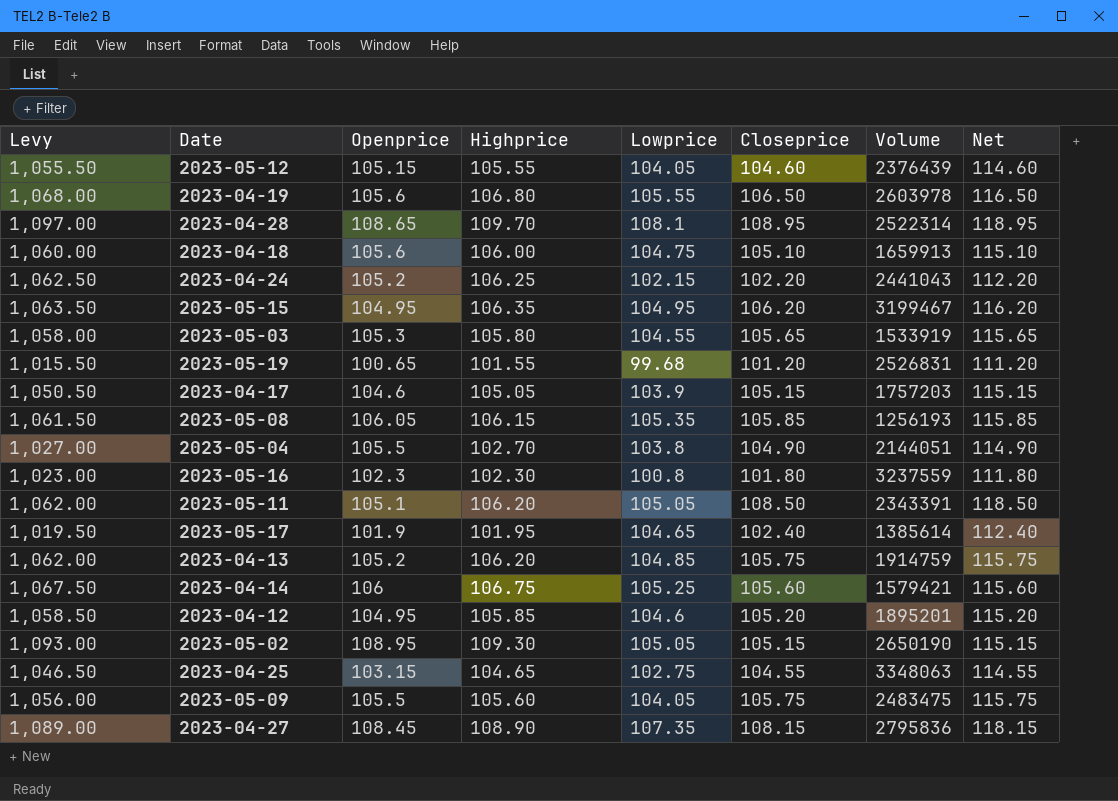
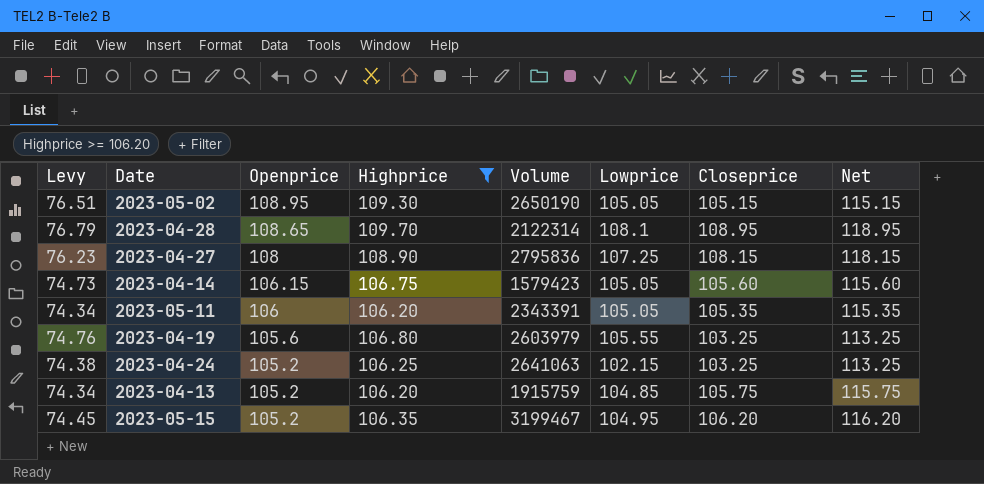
filter: none -> Highprice >= 106.20
row order: none -> Openprice descending
column Levy | formula: [Highprice] * 10 -> [Highprice] * 0.7
column Volume | position: 7 -> 5
2023-04-28 | Volume: 2522314 -> 2122314
2023-04-27 | Openprice: 108.45 -> 108
2023-04-27 | Lowprice: 107.35 -> 107.25
2023-04-14 | Openprice: 106 -> 106.15
2023-04-14 | Volume: 1579421 -> 1579423
2023-04-14 | Lowprice: 105.25 -> 105.05
2023-05-11 | Openprice: 105.1 -> 106
2023-05-11 | Closeprice: 108.50 -> 105.35
2023-05-11 | Net: 118.50 -> 115.35
2023-04-19 | Volume: 2603978 -> 2603979
2023-04-19 | Closeprice: 106.50 -> 103.25
2023-04-19 | Net: 116.50 -> 113.25
2023-04-24 | Volume: 2441043 -> 2641063
2023-04-24 | Closeprice: 102.20 -> 103.25
2023-04-24 | Net: 112.20 -> 113.25
2023-04-13 | Volume: 1914759 -> 1915759
2023-05-15 | Openprice: 104.95 -> 105.2

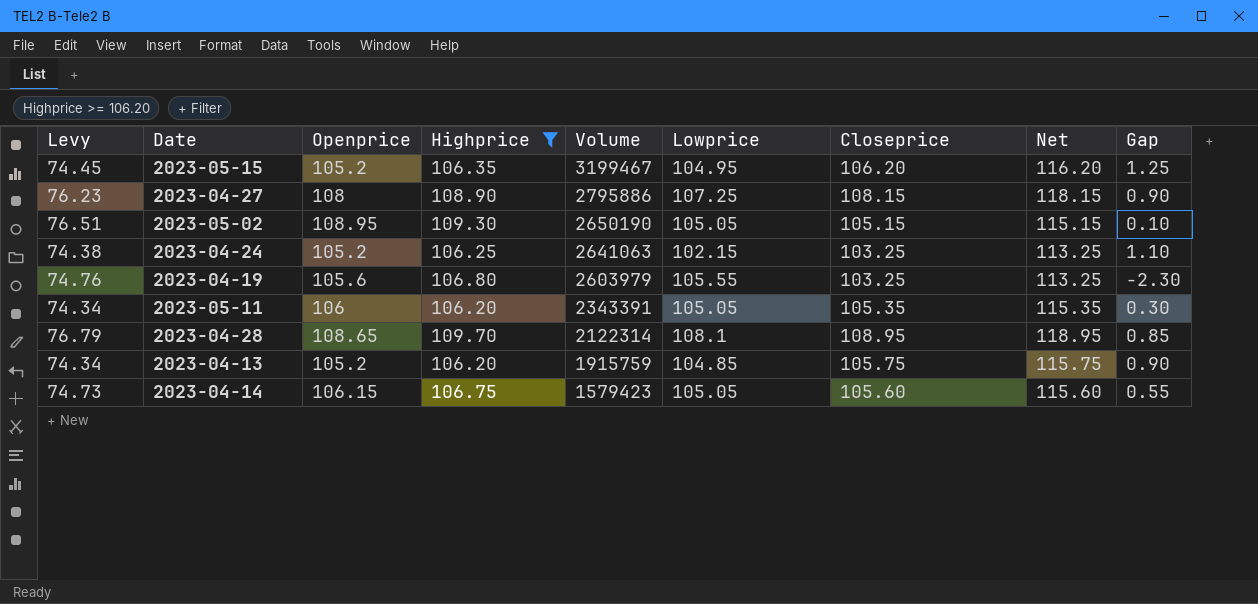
row order: Openprice descending -> Volume descending
column Gap | formula: none -> [Closeprice] - [Lowprice]
2023-04-27 | Volume: 2795836 -> 2795886

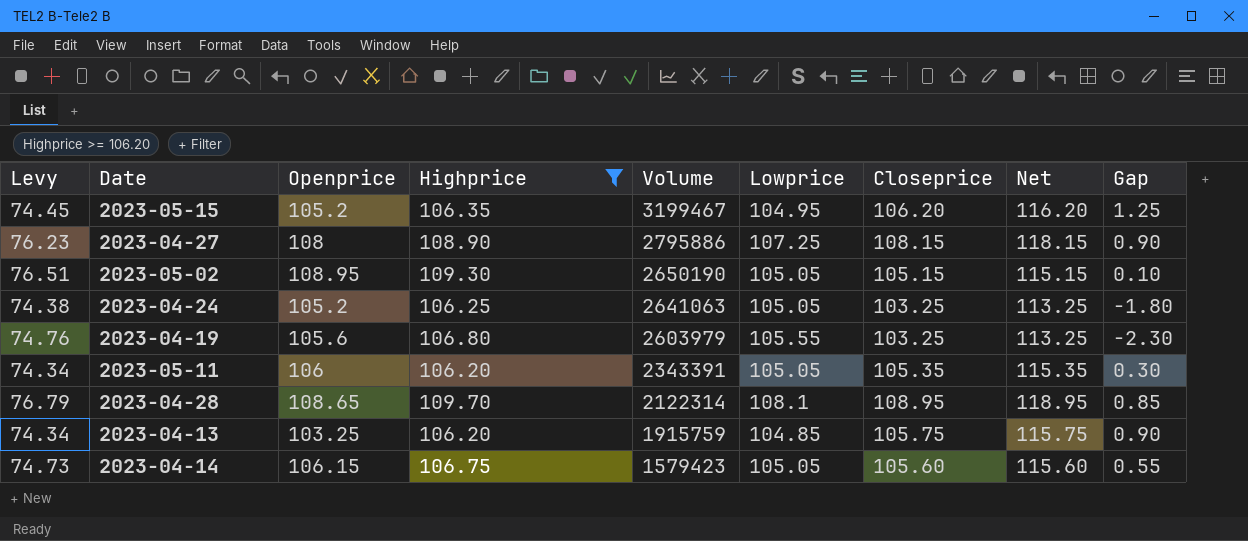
2023-04-24 | Lowprice: 102.15 -> 105.05
2023-04-24 | Gap: 1.10 -> -1.80
2023-04-13 | Openprice: 105.2 -> 103.25

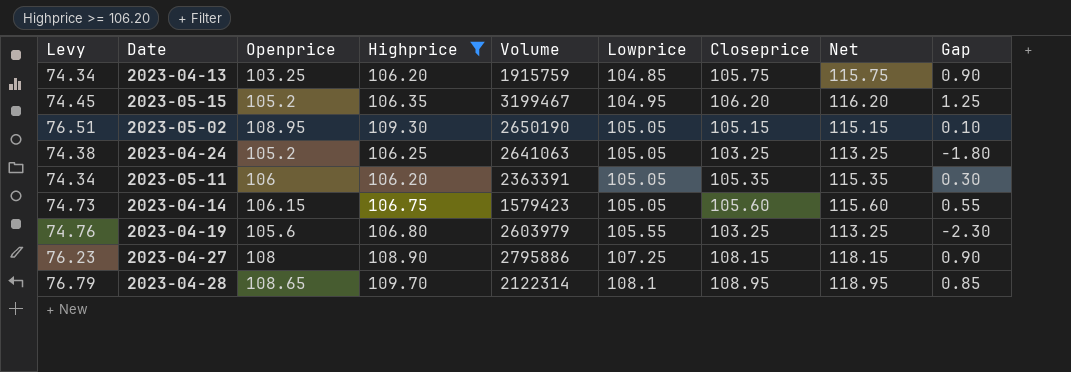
row order: Volume descending -> Lowprice ascending
2023-05-11 | Volume: 2343391 -> 2363391

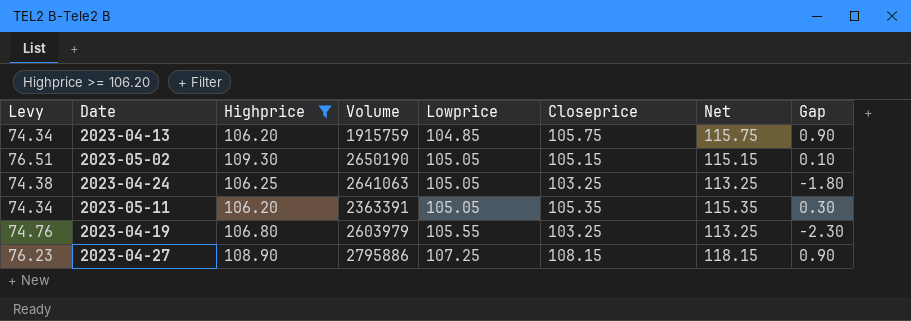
column Openprice | position: 3 -> none
row 2023-05-15: 74.45 | 105.2 | 106.35 | 3199467 | 104.95 | 106.20 | 116.20 | 1.25 -> none
row 2023-04-14: 74.73 | 106.15 | 106.75 | 1579423 | 105.05 | 105.60 | 115.60 | 0.55 -> none
row 2023-04-28: 76.79 | 108.65 | 109.70 | 2122314 | 108.1 | 108.95 | 118.95 | 0.85 -> none

